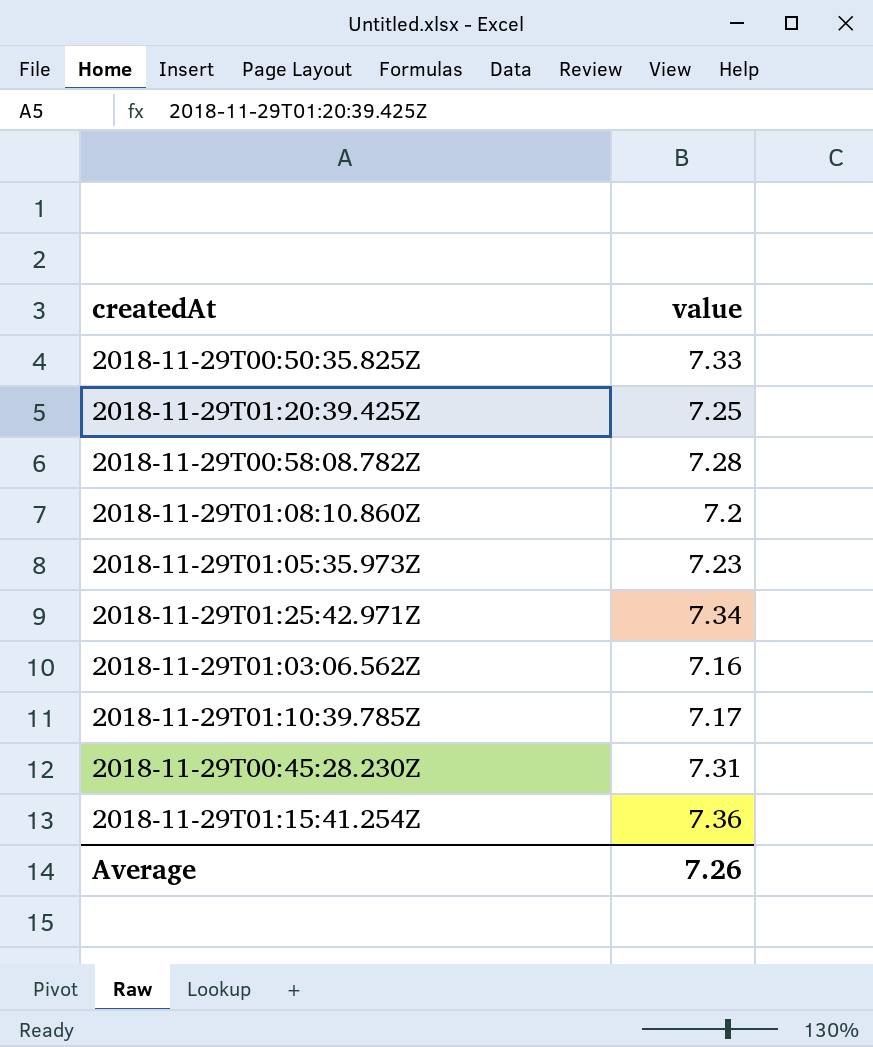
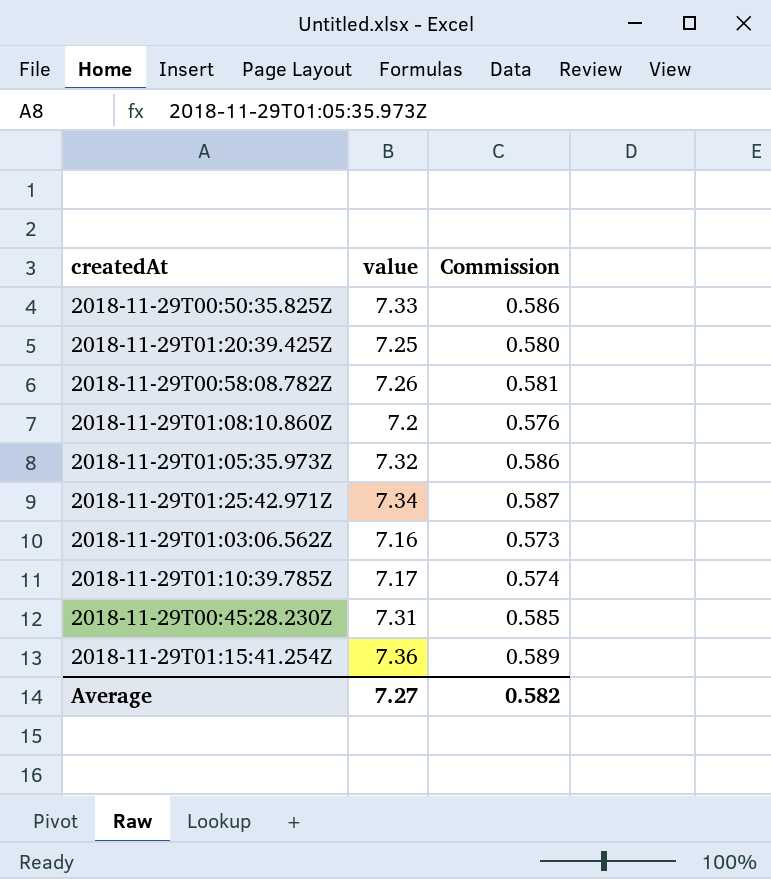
column Commission | formula: none -> [value] * 0.08
2018-11-29T00:58:08.782Z | value: 7.28 -> 7.26
2018-11-29T01:05:35.973Z | value: 7.23 -> 7.32
Average | value: 7.26 -> 7.27

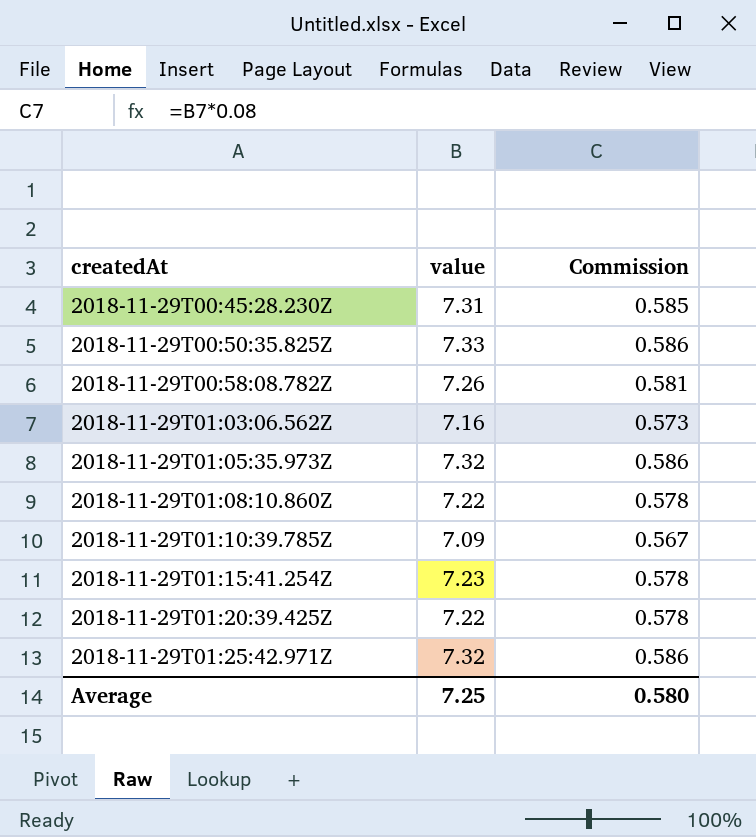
row order: none -> createdAt ascending
2018-11-29T01:08:10.860Z | value: 7.2 -> 7.22
2018-11-29T01:08:10.860Z | Commission: 0.576 -> 0.578
2018-11-29T01:10:39.785Z | value: 7.17 -> 7.09
2018-11-29T01:10:39.785Z | Commission: 0.574 -> 0.567
2018-11-29T01:15:41.254Z | value: 7.36 -> 7.23
2018-11-29T01:15:41.254Z | Commission: 0.589 -> 0.578
2018-11-29T01:20:39.425Z | value: 7.25 -> 7.22
2018-11-29T01:20:39.425Z | Commission: 0.580 -> 0.578
2018-11-29T01:25:42.971Z | value: 7.34 -> 7.32
2018-11-29T01:25:42.971Z | Commission: 0.587 -> 0.586
Average | value: 7.27 -> 7.25
Average | Commission: 0.582 -> 0.580

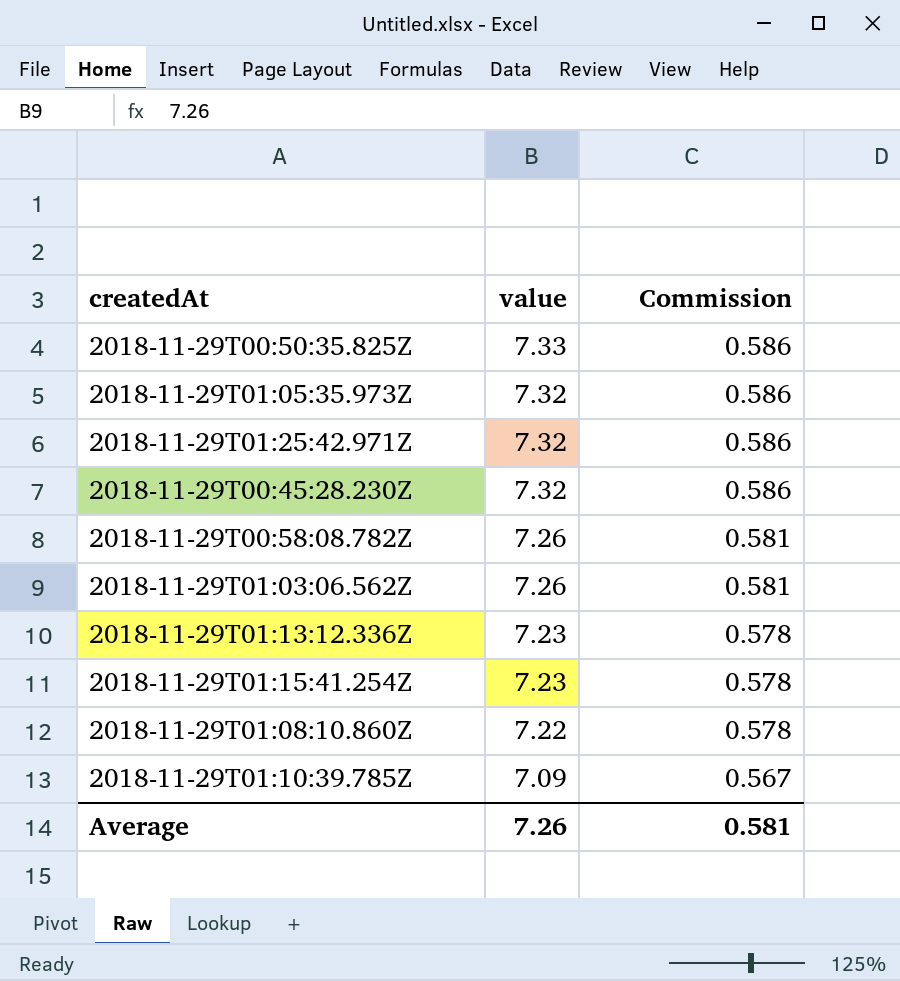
row order: createdAt ascending -> value descending
row 2018-11-29T01:20:39.425Z: 7.22 | 0.578 -> none
2018-11-29T00:45:28.230Z | value: 7.31 -> 7.32
2018-11-29T00:45:28.230Z | Commission: 0.585 -> 0.586
2018-11-29T01:03:06.562Z | value: 7.16 -> 7.26
2018-11-29T01:03:06.562Z | Commission: 0.573 -> 0.581
row 2018-11-29T01:13:12.336Z: none -> 7.23 | 0.578
Average | value: 7.25 -> 7.26
Average | Commission: 0.580 -> 0.581

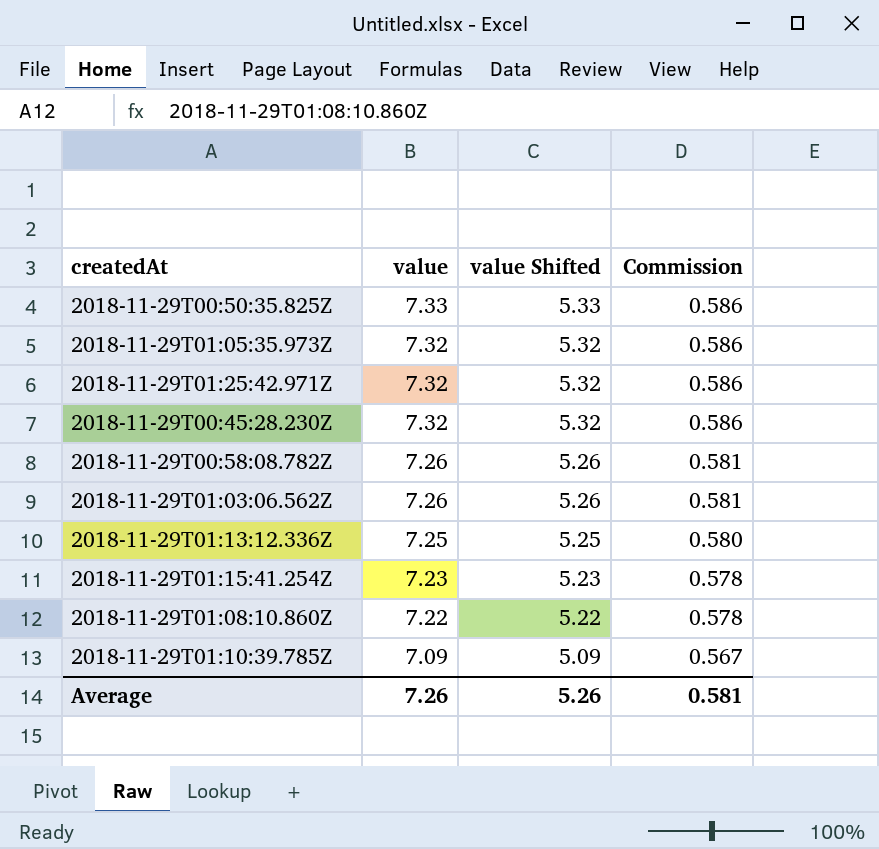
column value Shifted | formula: none -> [value] - 2
2018-11-29T01:13:12.336Z | value: 7.23 -> 7.25
2018-11-29T01:13:12.336Z | Commission: 0.578 -> 0.580

